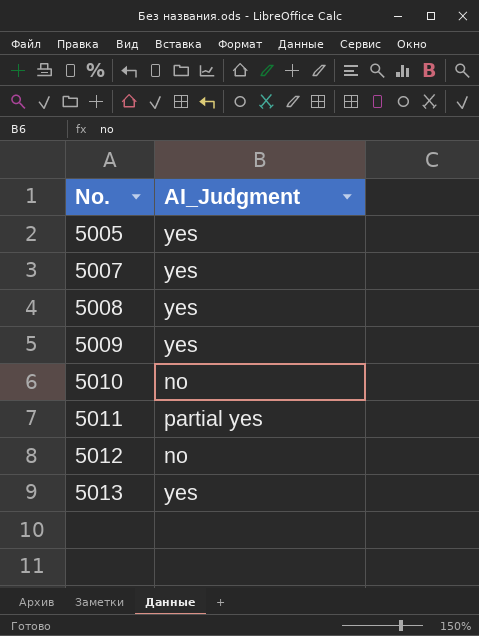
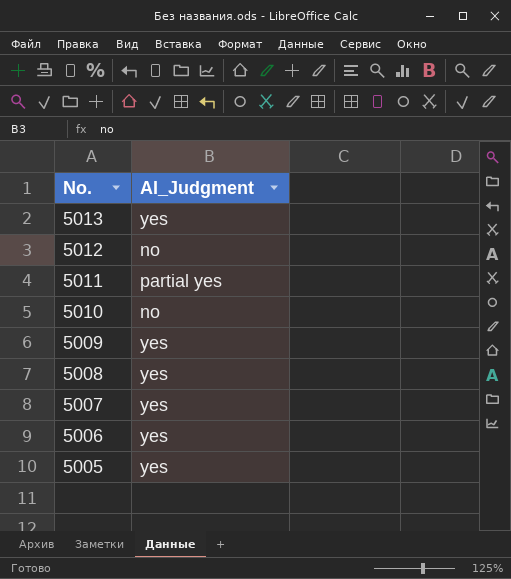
row order: No. ascending -> No. descending
row 5006: none -> yes

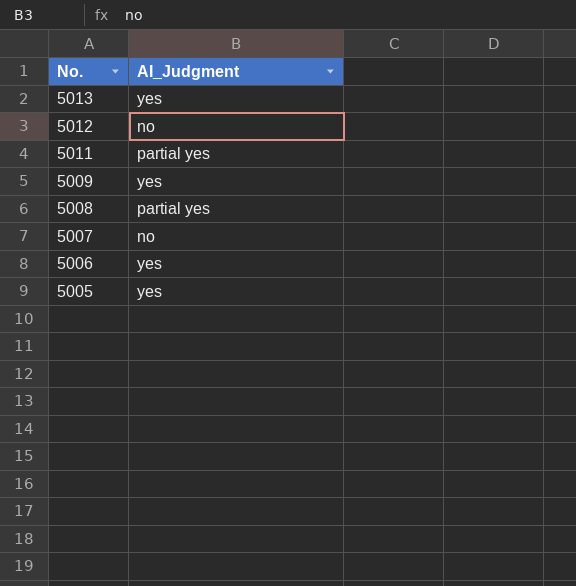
row 5010: no -> none
5008 | AI_Judgment: yes -> partial yes
5007 | AI_Judgment: yes -> no

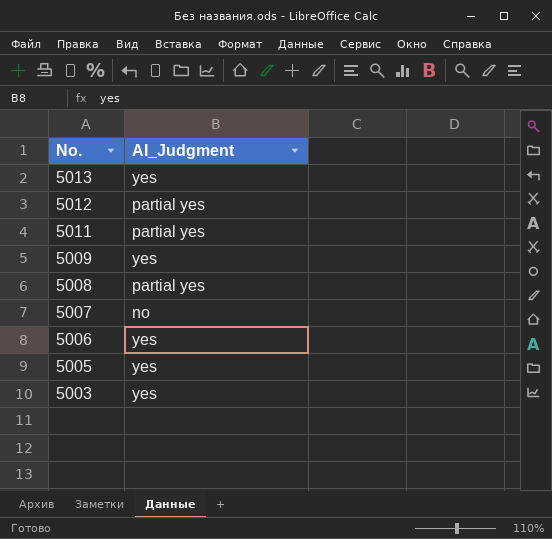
5012 | AI_Judgment: no -> partial yes
row 5003: none -> yes

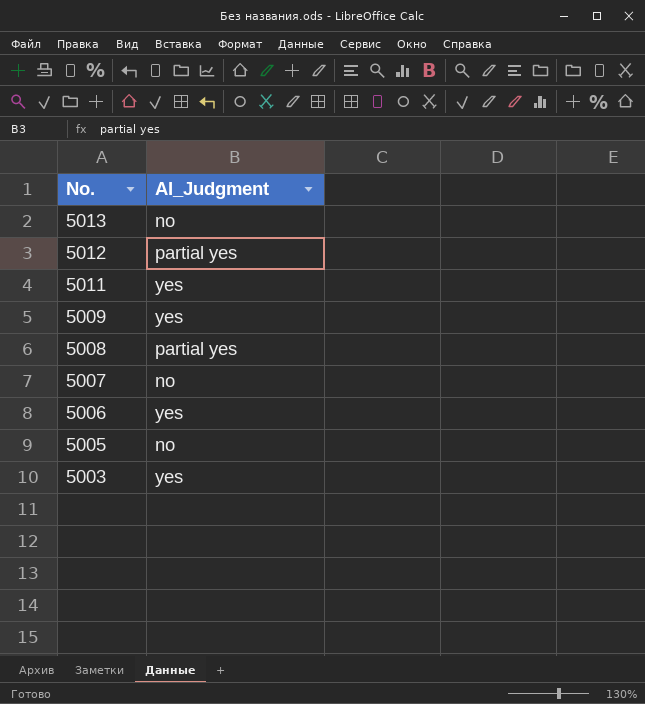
5013 | AI_Judgment: yes -> no
5011 | AI_Judgment: partial yes -> yes
5005 | AI_Judgment: yes -> no

